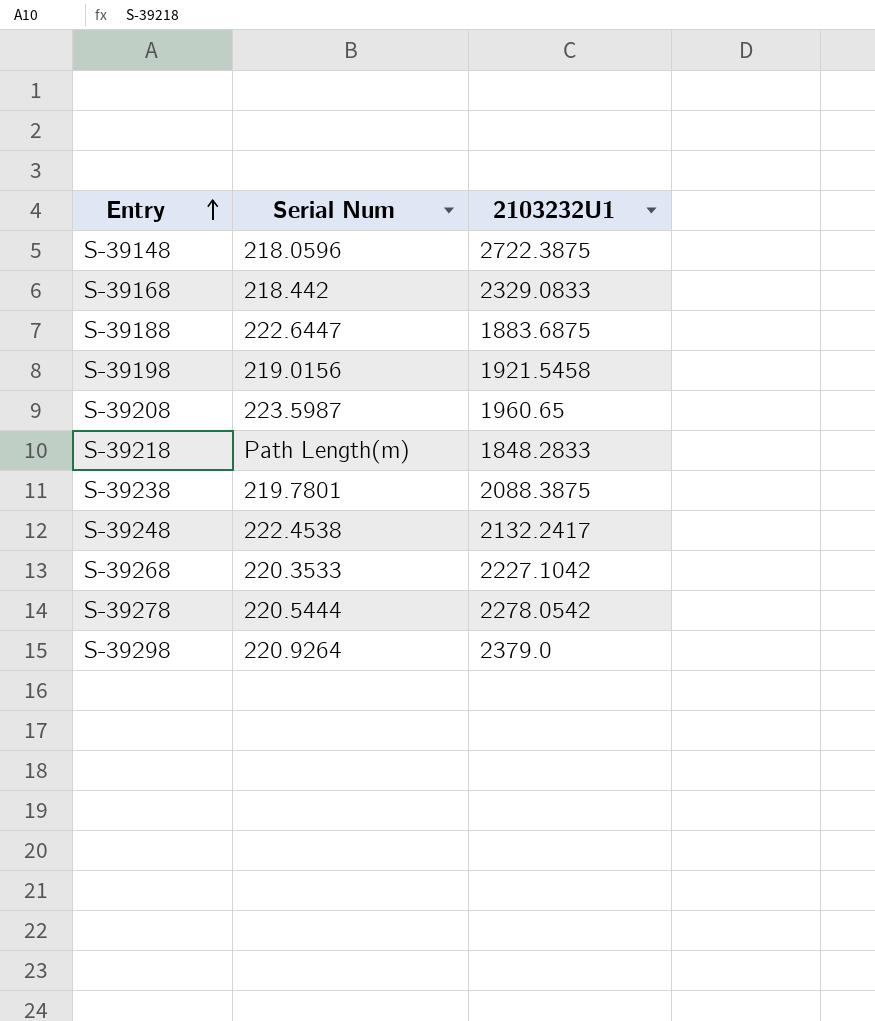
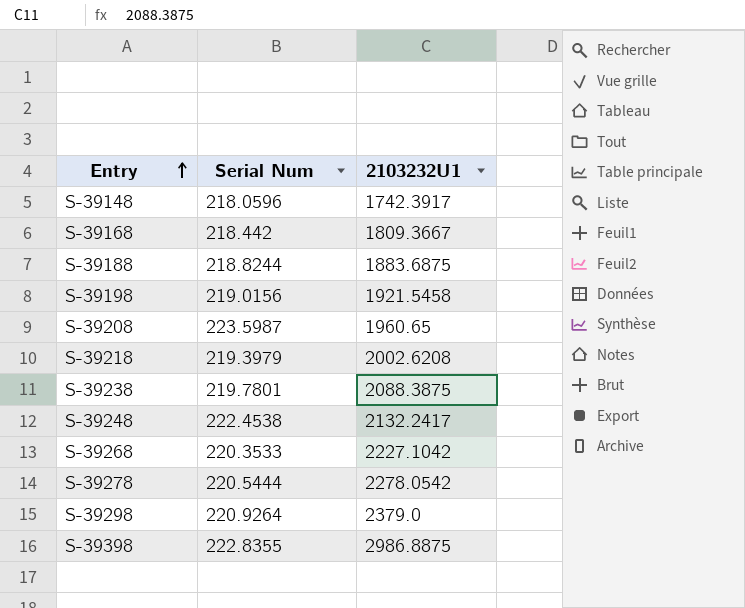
S-39148 | 2103232U1: 2722.3875 -> 1742.3917
S-39168 | 2103232U1: 2329.0833 -> 1809.3667
S-39188 | Serial Num: 222.6447 -> 218.8244
S-39218 | Serial Num: Path Length(m) -> 219.3979
S-39218 | 2103232U1: 1848.2833 -> 2002.6208
row S-39398: none -> 222.8355 | 2986.8875

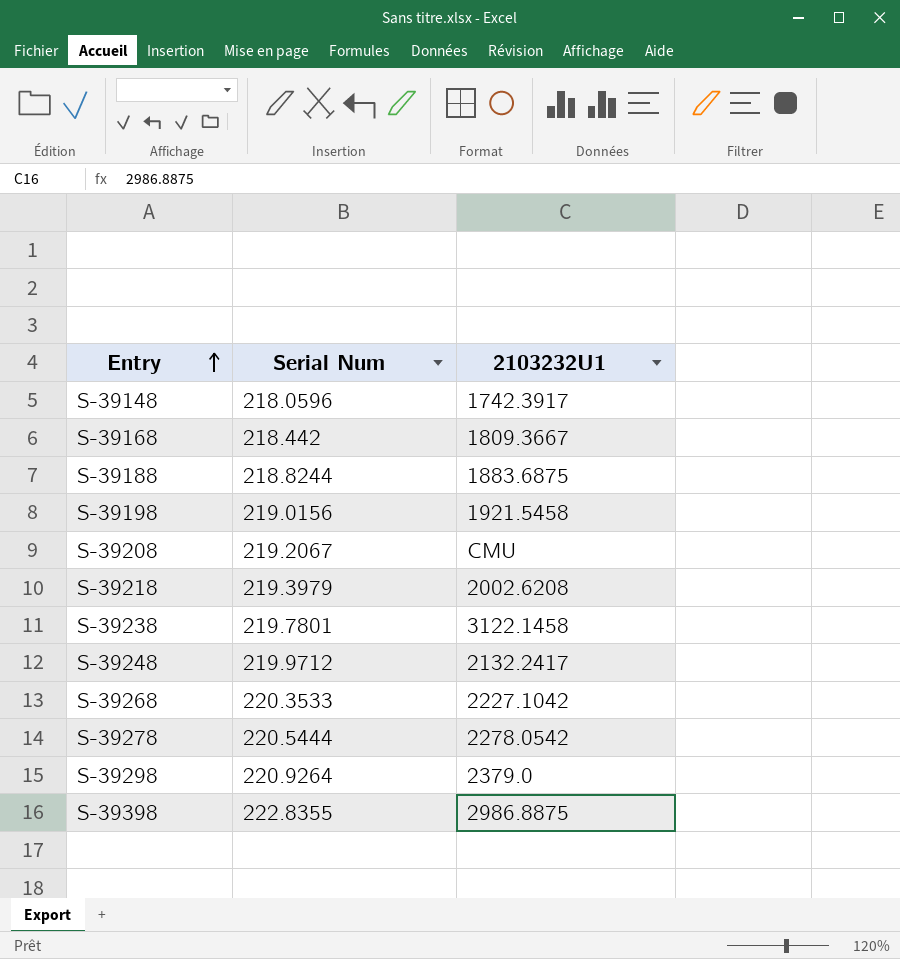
S-39208 | Serial Num: 223.5987 -> 219.2067
S-39208 | 2103232U1: 1960.65 -> CMU
S-39238 | 2103232U1: 2088.3875 -> 3122.1458
S-39248 | Serial Num: 222.4538 -> 219.9712

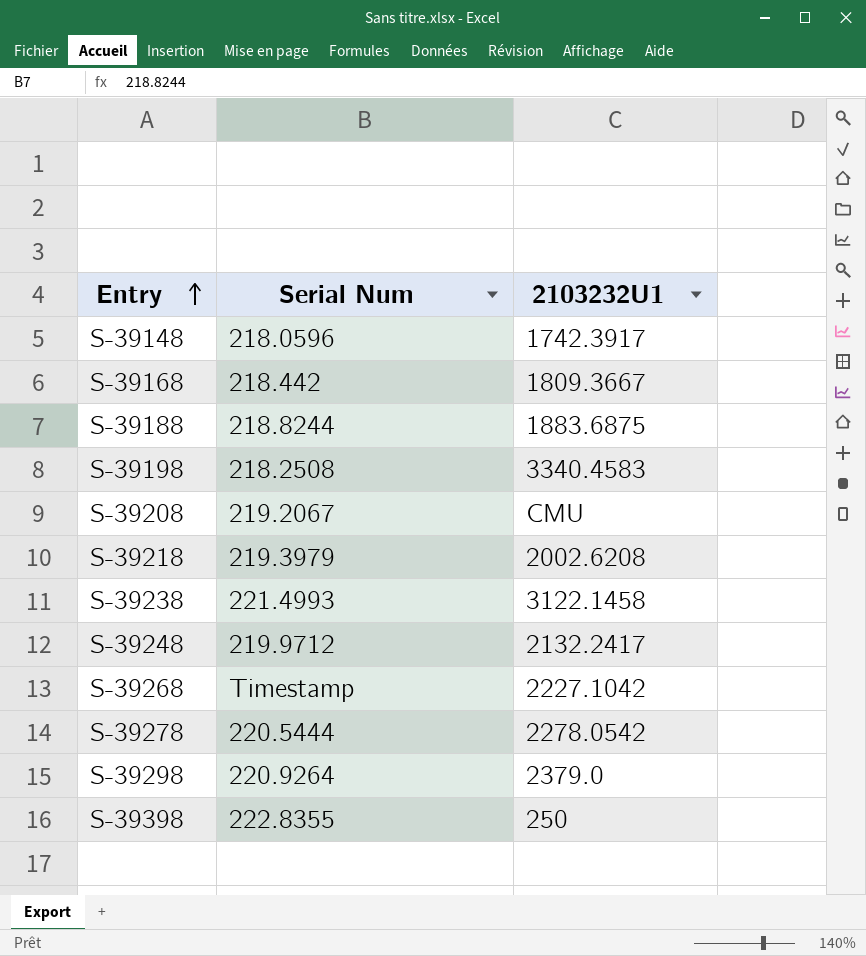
S-39198 | Serial Num: 219.0156 -> 218.2508
S-39198 | 2103232U1: 1921.5458 -> 3340.4583
S-39238 | Serial Num: 219.7801 -> 221.4993
S-39268 | Serial Num: 220.3533 -> Timestamp
S-39398 | 2103232U1: 2986.8875 -> 250

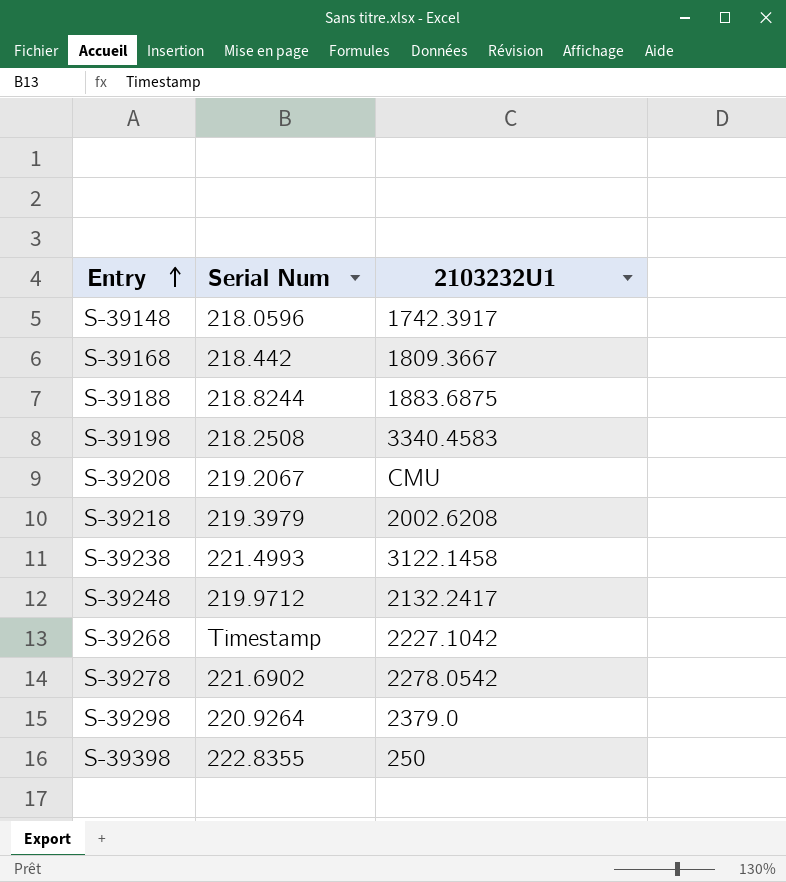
S-39278 | Serial Num: 220.5444 -> 221.6902

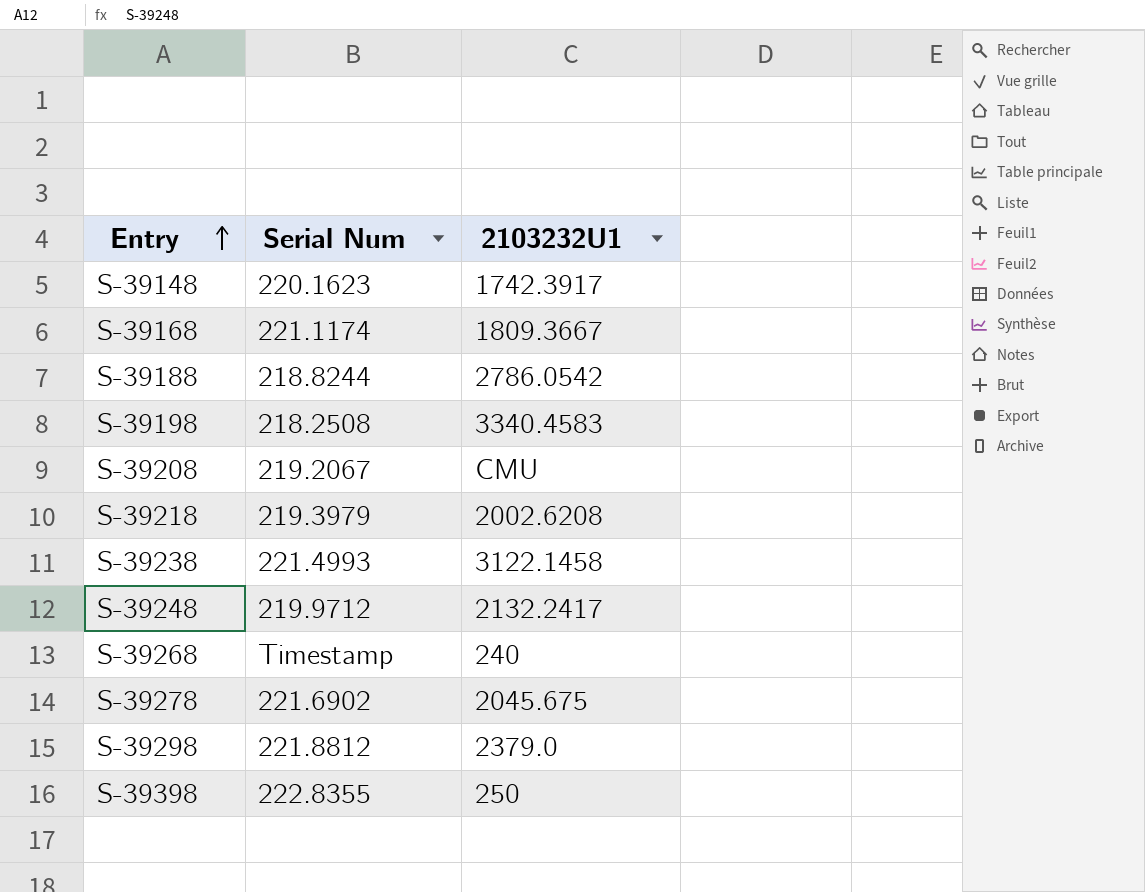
S-39148 | Serial Num: 218.0596 -> 220.1623
S-39168 | Serial Num: 218.442 -> 221.1174
S-39188 | 2103232U1: 1883.6875 -> 2786.0542
S-39268 | 2103232U1: 2227.1042 -> 240
S-39278 | 2103232U1: 2278.0542 -> 2045.675
S-39298 | Serial Num: 220.9264 -> 221.8812

